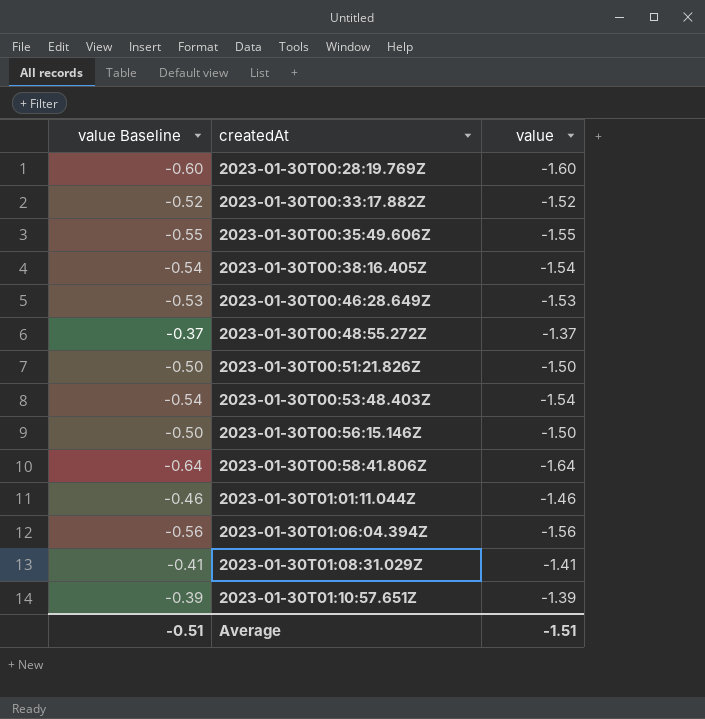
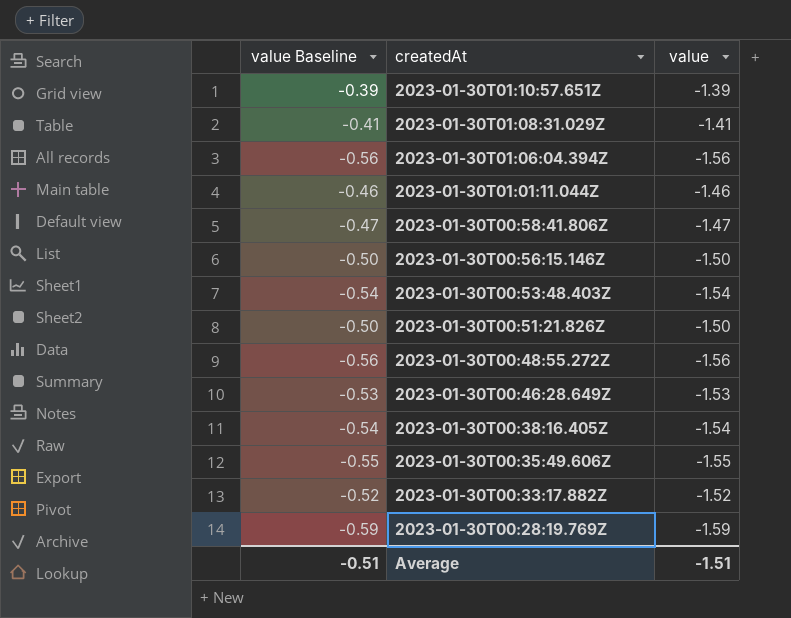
row order: createdAt ascending -> createdAt descending
2023-01-30T00:58:41.806Z | value Baseline: -0.64 -> -0.47
2023-01-30T00:58:41.806Z | value: -1.64 -> -1.47
2023-01-30T00:48:55.272Z | value Baseline: -0.37 -> -0.56
2023-01-30T00:48:55.272Z | value: -1.37 -> -1.56
2023-01-30T00:28:19.769Z | value Baseline: -0.60 -> -0.59
2023-01-30T00:28:19.769Z | value: -1.60 -> -1.59

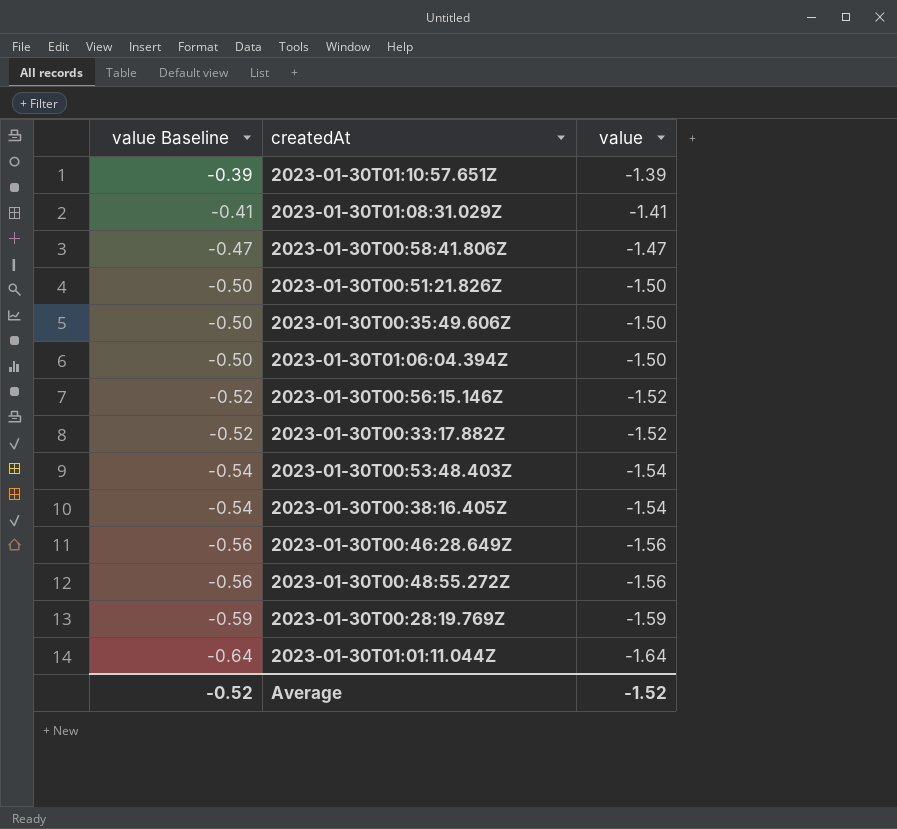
row order: createdAt descending -> value Baseline descending
2023-01-30T00:35:49.606Z | value Baseline: -0.55 -> -0.50
2023-01-30T00:35:49.606Z | value: -1.55 -> -1.50
2023-01-30T01:06:04.394Z | value Baseline: -0.56 -> -0.50
2023-01-30T01:06:04.394Z | value: -1.56 -> -1.50
2023-01-30T00:56:15.146Z | value Baseline: -0.50 -> -0.52
2023-01-30T00:56:15.146Z | value: -1.50 -> -1.52
2023-01-30T00:46:28.649Z | value Baseline: -0.53 -> -0.56
2023-01-30T00:46:28.649Z | value: -1.53 -> -1.56
2023-01-30T01:01:11.044Z | value Baseline: -0.46 -> -0.64
2023-01-30T01:01:11.044Z | value: -1.46 -> -1.64
Average | value Baseline: -0.51 -> -0.52
Average | value: -1.51 -> -1.52

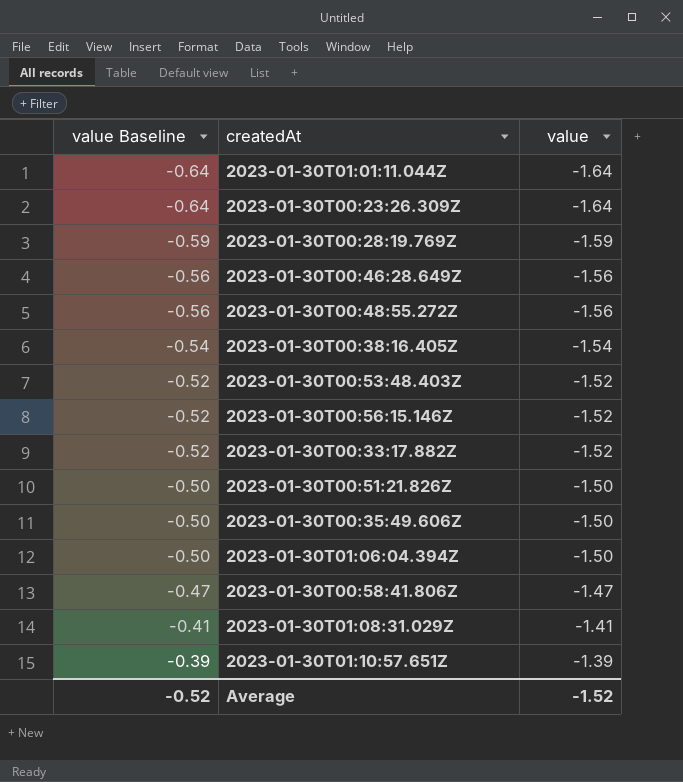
row order: value Baseline descending -> value Baseline ascending
row 2023-01-30T00:23:26.309Z: none -> -0.64 | -1.64
2023-01-30T00:53:48.403Z | value Baseline: -0.54 -> -0.52
2023-01-30T00:53:48.403Z | value: -1.54 -> -1.52

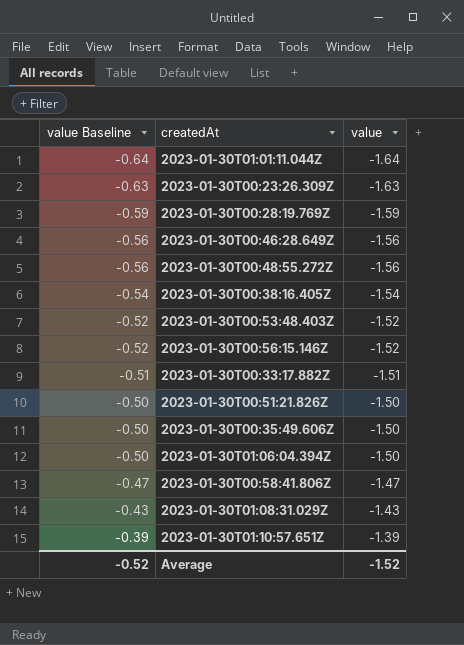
2023-01-30T00:23:26.309Z | value Baseline: -0.64 -> -0.63
2023-01-30T00:23:26.309Z | value: -1.64 -> -1.63
2023-01-30T00:33:17.882Z | value Baseline: -0.52 -> -0.51
2023-01-30T00:33:17.882Z | value: -1.52 -> -1.51
2023-01-30T01:08:31.029Z | value Baseline: -0.41 -> -0.43
2023-01-30T01:08:31.029Z | value: -1.41 -> -1.43

